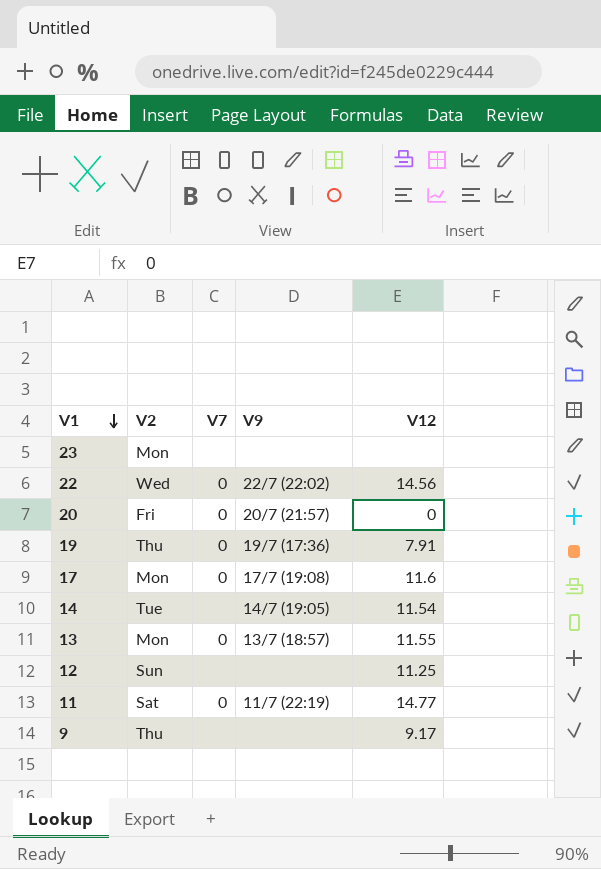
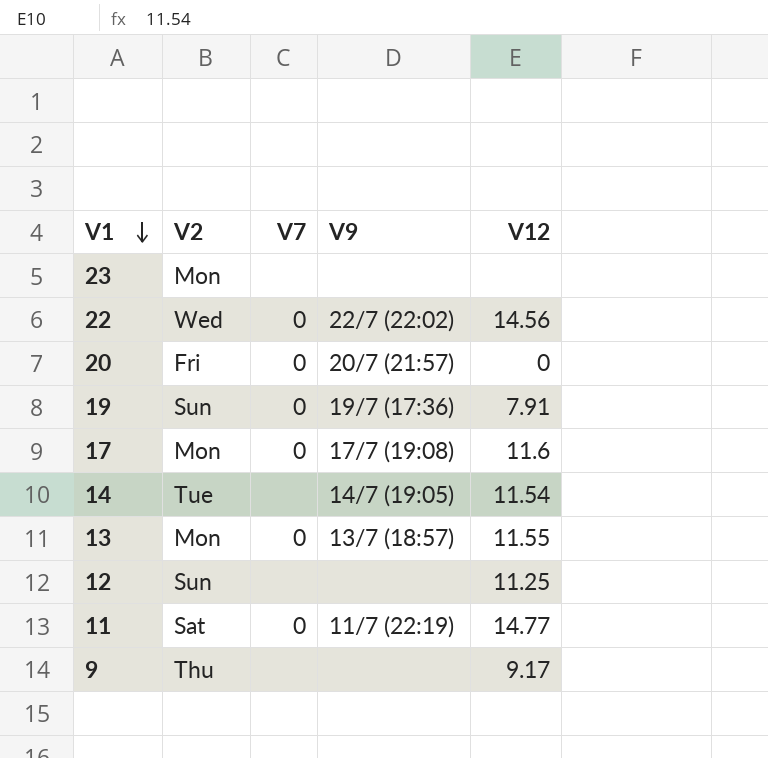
19 | V2: Thu -> Sun

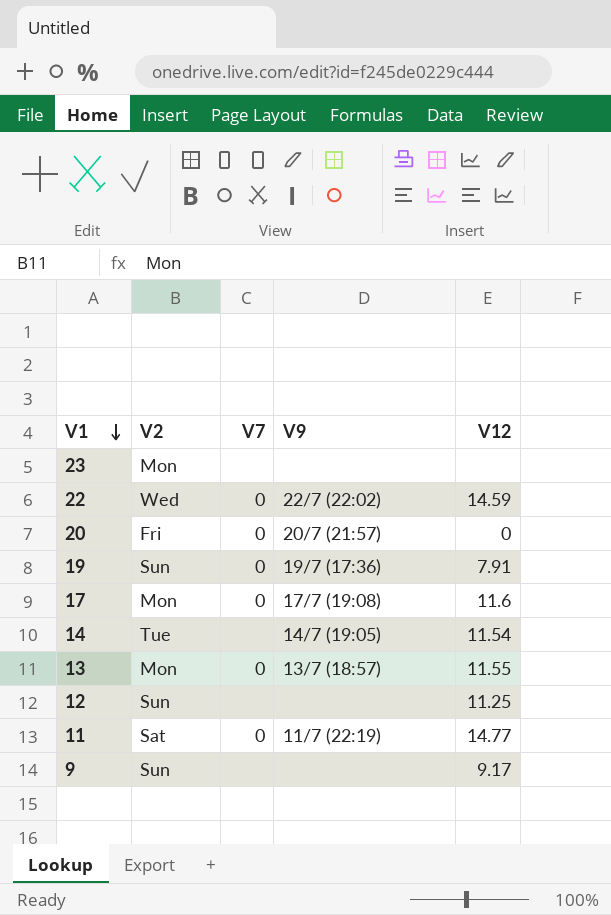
22 | V12: 14.56 -> 14.59
9 | V2: Thu -> Sun

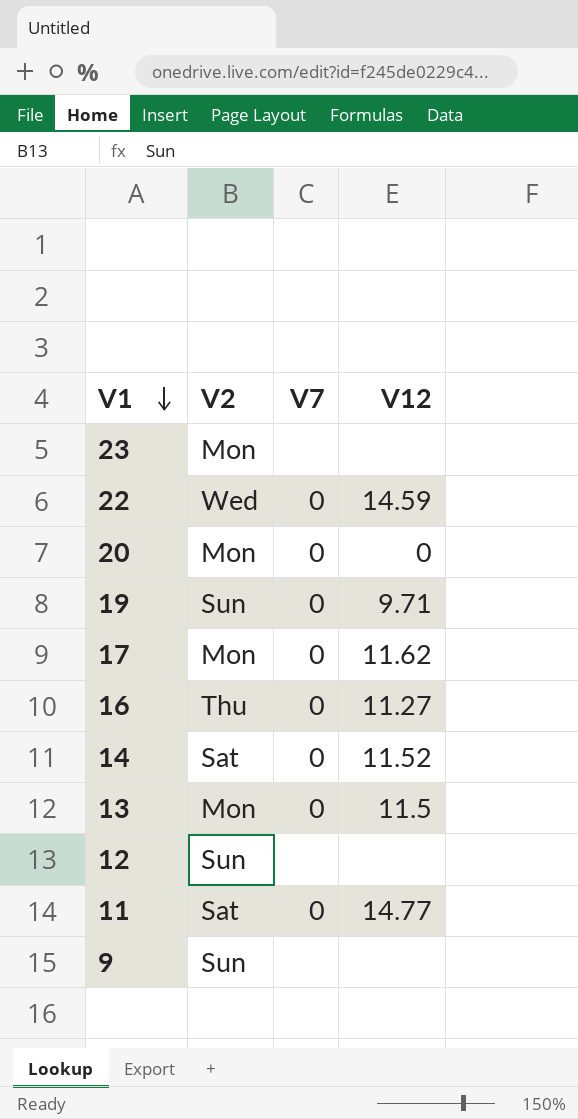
column V9 | position: 4 -> none
20 | V2: Fri -> Mon
19 | V12: 7.91 -> 9.71
17 | V12: 11.6 -> 11.62
row 16: none -> Thu | 0 | 11.27
14 | V2: Tue -> Sat
14 | V7: none -> 0
14 | V12: 11.54 -> 11.52
13 | V12: 11.55 -> 11.5
12 | V12: 11.25 -> none
9 | V12: 9.17 -> none

